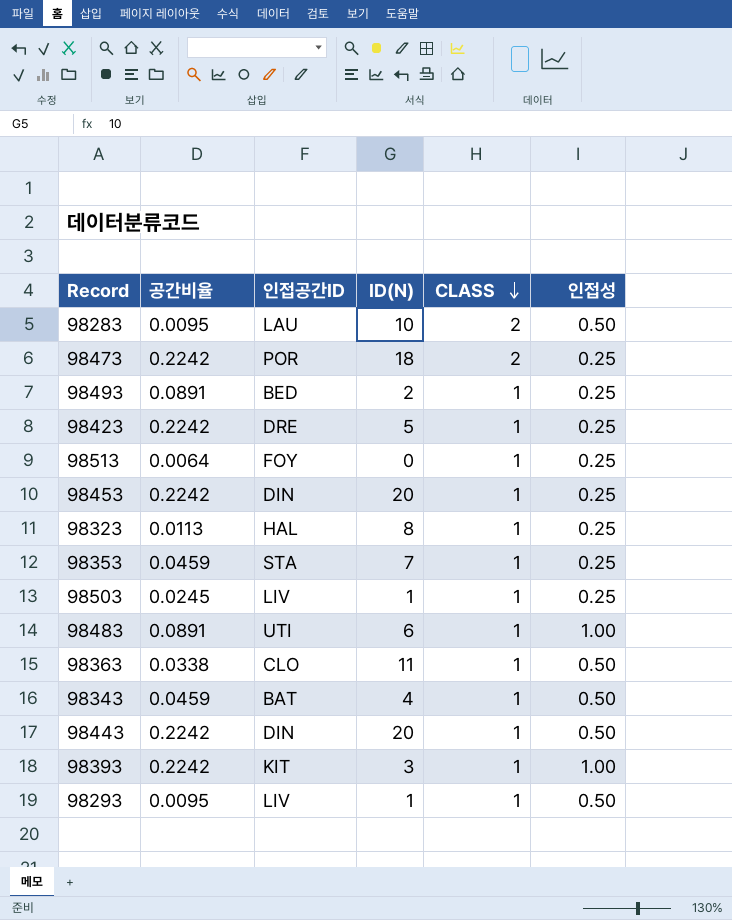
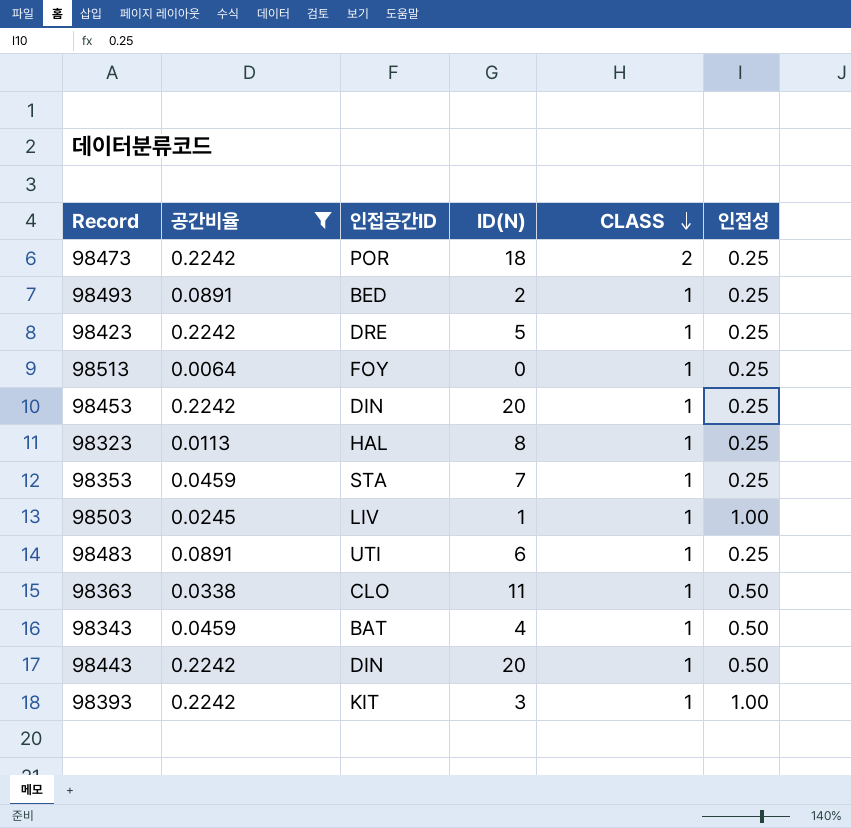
filter: none -> 공간비율 != 0.0095
98503 | 인접성: 0.25 -> 1.00
98483 | 인접성: 1.00 -> 0.25

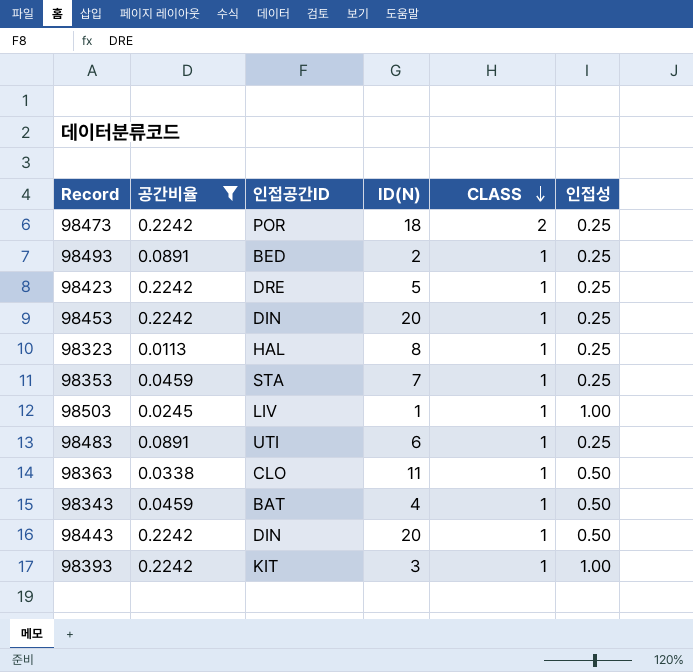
row 98513: 0.0064 | FOY | 0 | 1 | 0.25 -> none

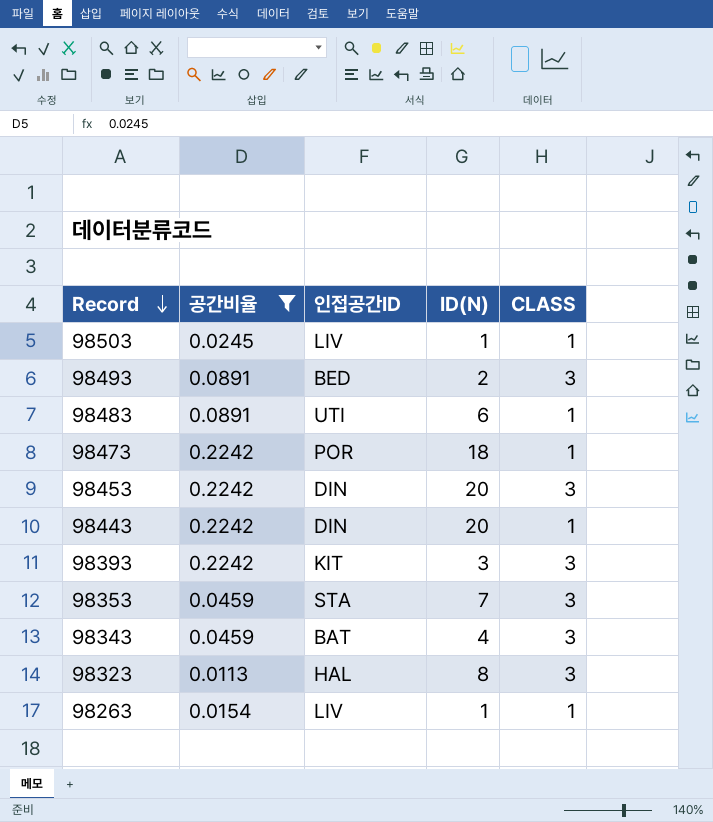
row order: CLASS descending -> Record descending
column 인접성 | position: 6 -> none
row 98423: 0.2242 | DRE | 5 | 1 | 0.25 -> none
row 98363: 0.0338 | CLO | 11 | 1 | 0.50 -> none
98493 | CLASS: 1 -> 3
98473 | CLASS: 2 -> 1
98453 | CLASS: 1 -> 3
98393 | CLASS: 1 -> 3
98353 | CLASS: 1 -> 3
98343 | CLASS: 1 -> 3
98323 | CLASS: 1 -> 3
row 98263: none -> 0.0154 | LIV | 1 | 1

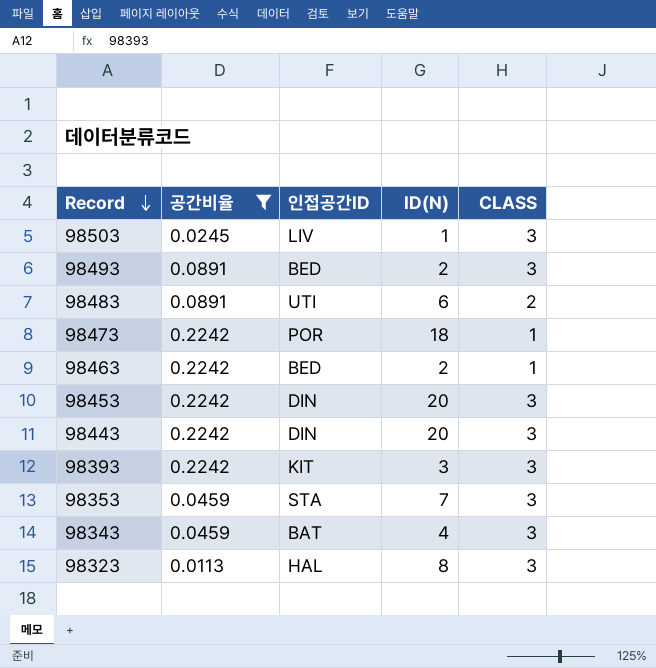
row 98263: 0.0154 | LIV | 1 | 1 -> none
98503 | CLASS: 1 -> 3
98483 | CLASS: 1 -> 2
row 98463: none -> 0.2242 | BED | 2 | 1
98443 | CLASS: 1 -> 3

